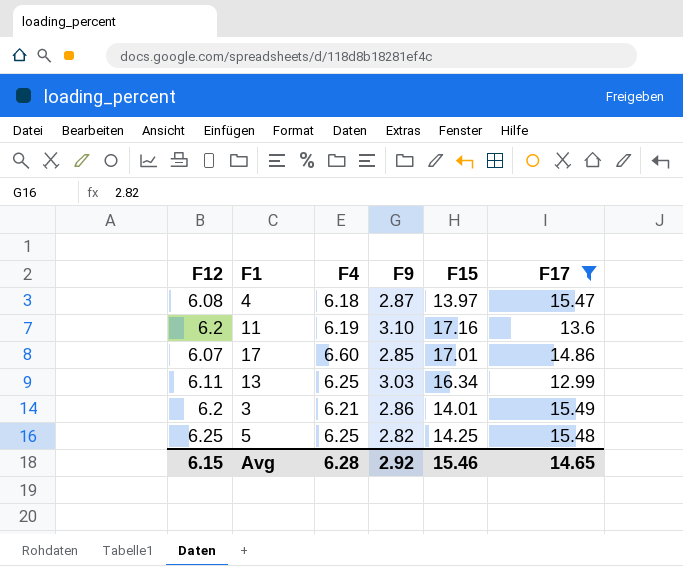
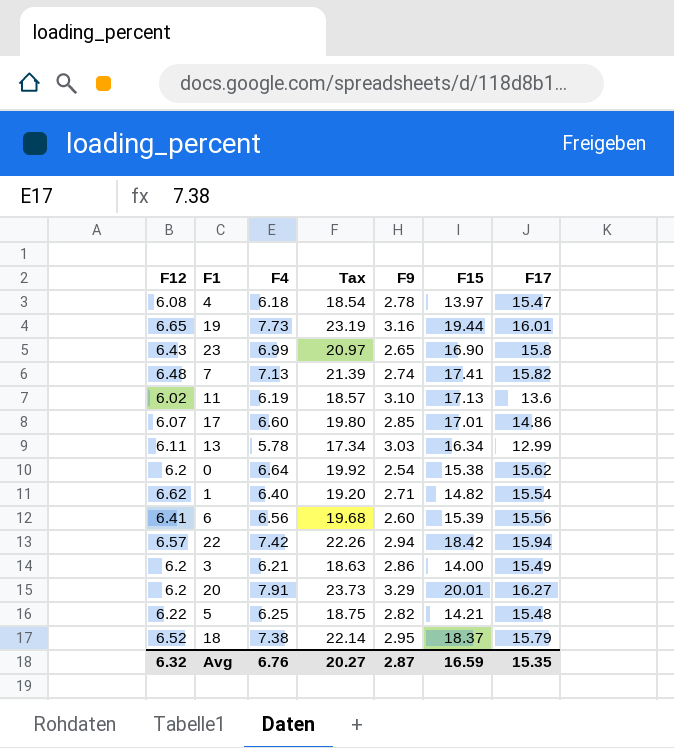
filter: F17 <= 15.49 -> none
column Tax | formula: none -> [F4] * 3
4 | F9: 2.87 -> 2.78
11 | F12: 6.2 -> 6.02
11 | F15: 17.16 -> 17.13
13 | F4: 6.25 -> 5.78
3 | F15: 14.01 -> 14.00
5 | F12: 6.25 -> 6.22
5 | F15: 14.25 -> 14.21
Avg | F12: 6.15 -> 6.32
Avg | F4: 6.28 -> 6.76
Avg | F9: 2.92 -> 2.87
Avg | F15: 15.46 -> 16.59
Avg | F17: 14.65 -> 15.35

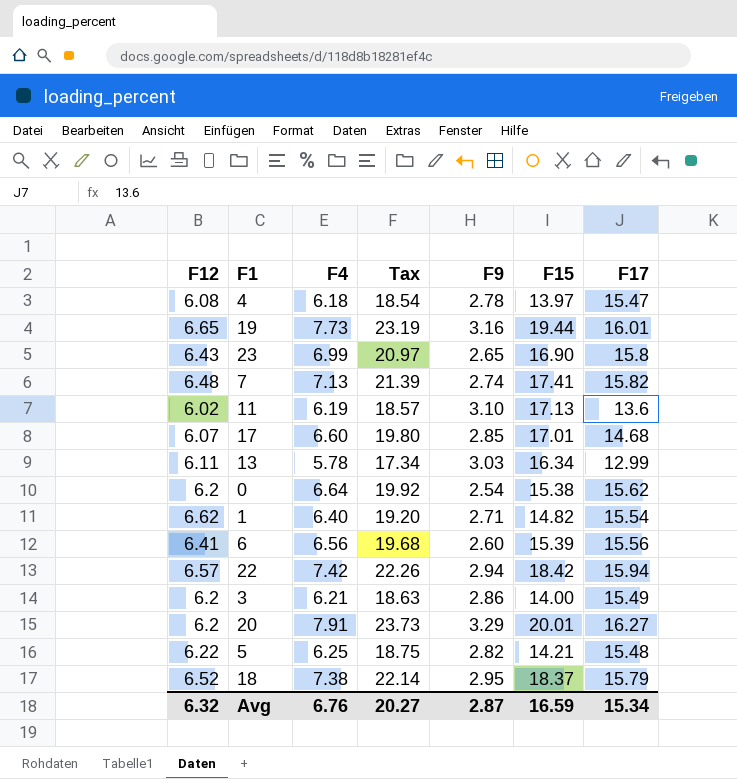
17 | F17: 14.86 -> 14.68
Avg | F17: 15.35 -> 15.34

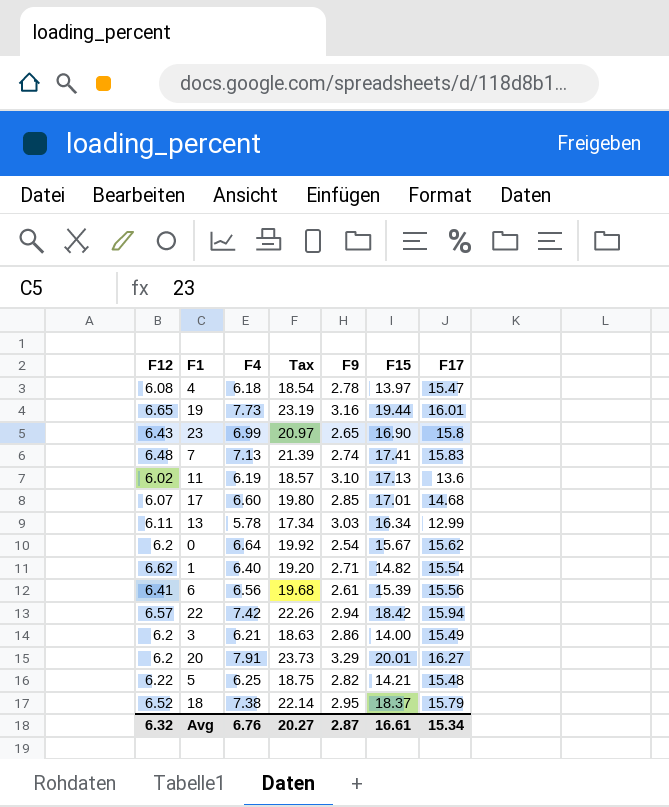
7 | F17: 15.82 -> 15.83
0 | F15: 15.38 -> 15.67
6 | F9: 2.60 -> 2.61
Avg | F15: 16.59 -> 16.61

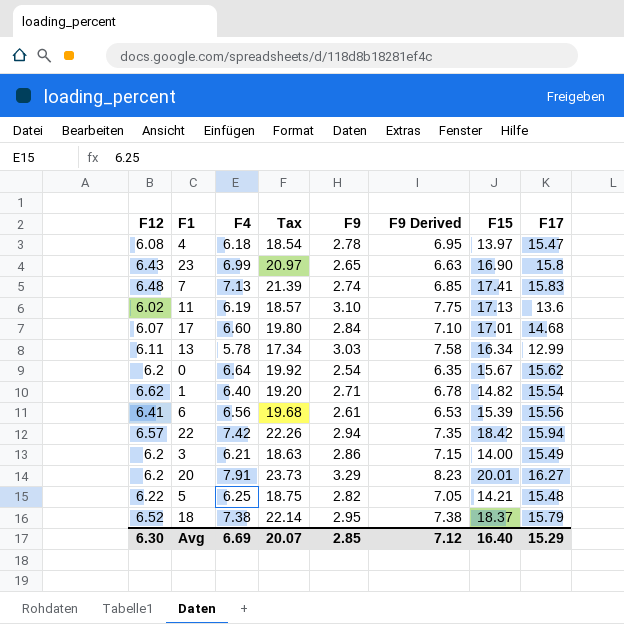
column F9 Derived | formula: none -> [F9] * 2.5
row 19: 6.65 | 7.73 | 23.19 | 3.16 | 19.44 | 16.01 -> none
17 | F9: 2.85 -> 2.84
Avg | F12: 6.32 -> 6.30
Avg | F4: 6.76 -> 6.69
Avg | Tax: 20.27 -> 20.07
Avg | F9: 2.87 -> 2.85
Avg | F15: 16.61 -> 16.40
Avg | F17: 15.34 -> 15.29

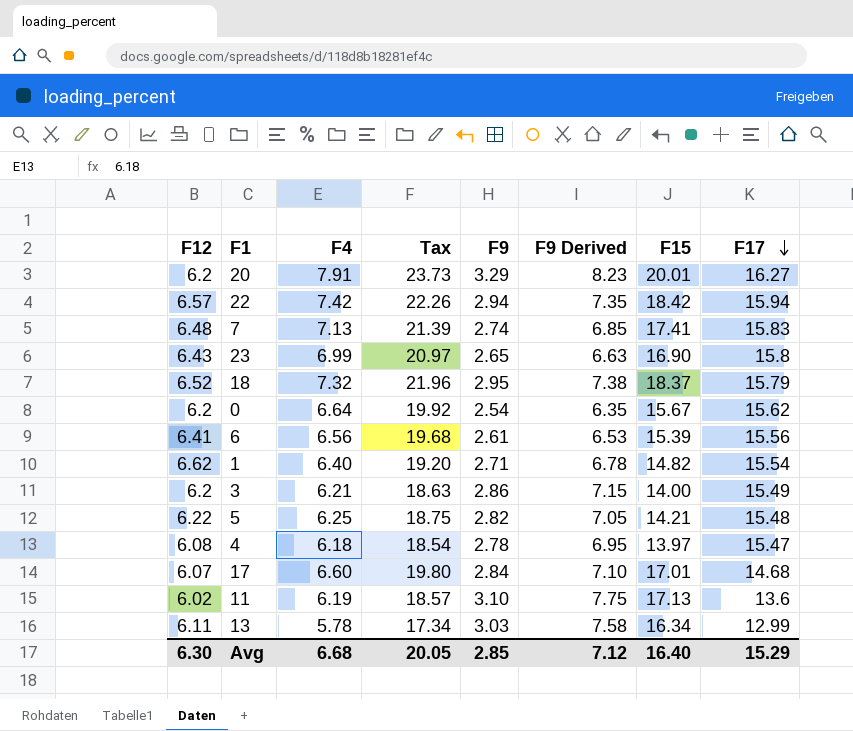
row order: none -> F17 descending
18 | F4: 7.38 -> 7.32
18 | Tax: 22.14 -> 21.96
Avg | F4: 6.69 -> 6.68
Avg | Tax: 20.07 -> 20.05

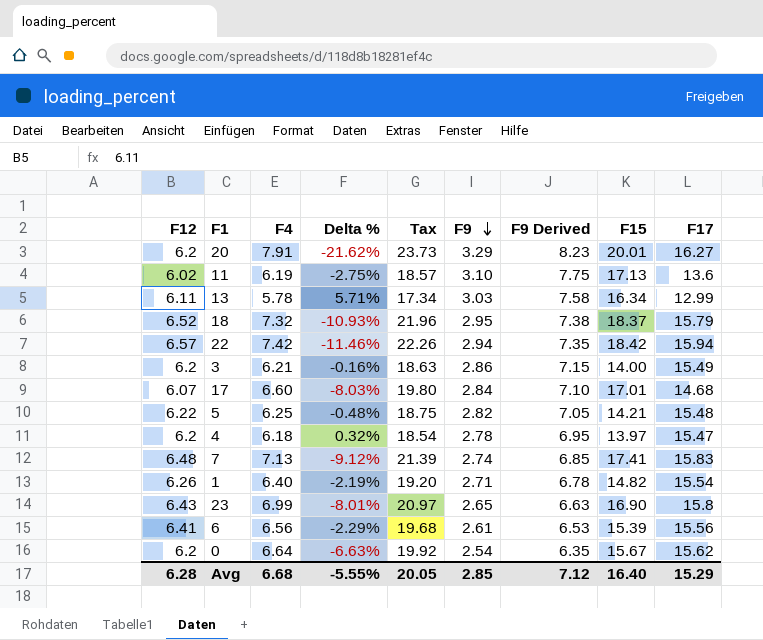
row order: F17 descending -> F9 descending
column Delta % | formula: none -> ([F12] - [F4]) / [F4]
4 | F12: 6.08 -> 6.2
1 | F12: 6.62 -> 6.26
Avg | F12: 6.30 -> 6.28

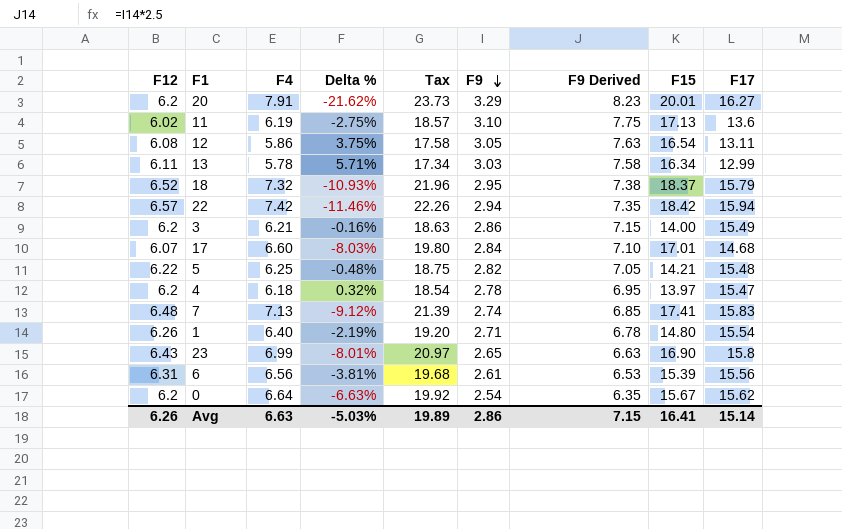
row 12: none -> 6.08 | 5.86 | 3.75% | 17.58 | 3.05 | 7.63 | 16.54 | 13.11
1 | F15: 14.82 -> 14.80
6 | F12: 6.41 -> 6.31
6 | Delta %: -2.29% -> -3.81%
Avg | F12: 6.28 -> 6.26
Avg | F4: 6.68 -> 6.63
Avg | Delta %: -5.55% -> -5.03%
Avg | Tax: 20.05 -> 19.89
Avg | F9: 2.85 -> 2.86
Avg | F9 Derived: 7.12 -> 7.15
Avg | F15: 16.40 -> 16.41
Avg | F17: 15.29 -> 15.14

